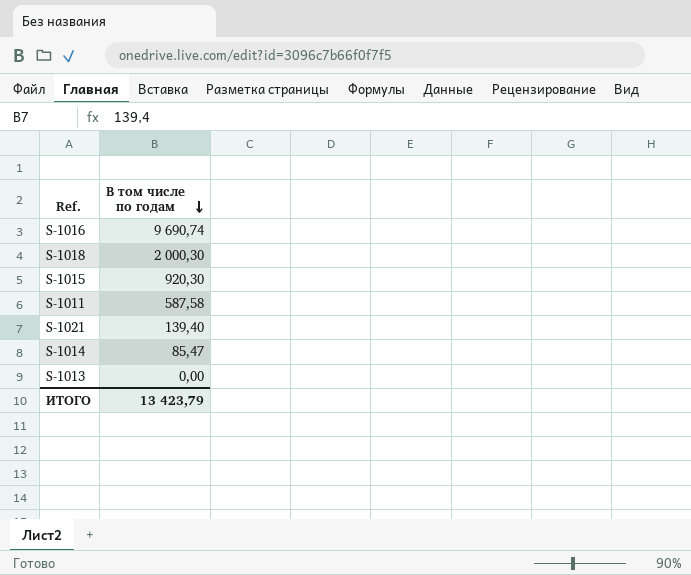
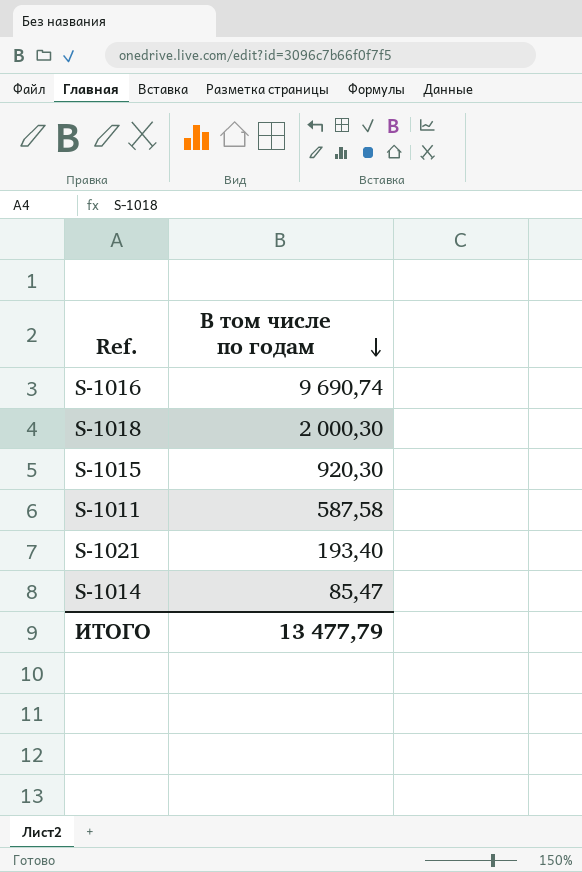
row S-1013: 0,00 -> none
S-1021 | В том числе по годам: 139,40 -> 193,40
ИТОГО | В том числе по годам: 13 423,79 -> 13 477,79

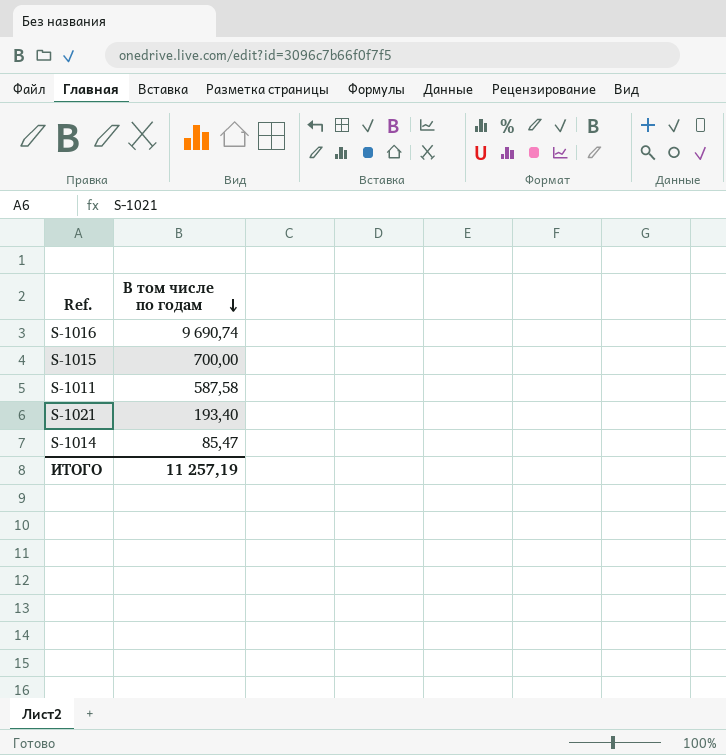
row S-1018: 2 000,30 -> none
S-1015 | В том числе по годам: 920,30 -> 700,00
ИТОГО | В том числе по годам: 13 477,79 -> 11 257,19

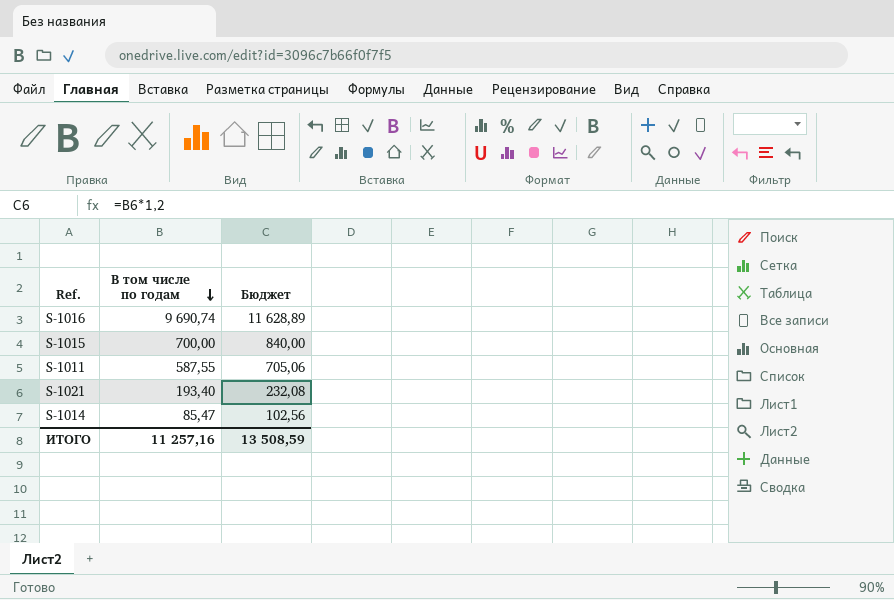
column Бюджет | formula: none -> [В том числе по годам] * 1,2
S-1011 | В том числе по годам: 587,58 -> 587,55
ИТОГО | В том числе по годам: 11 257,19 -> 11 257,16

